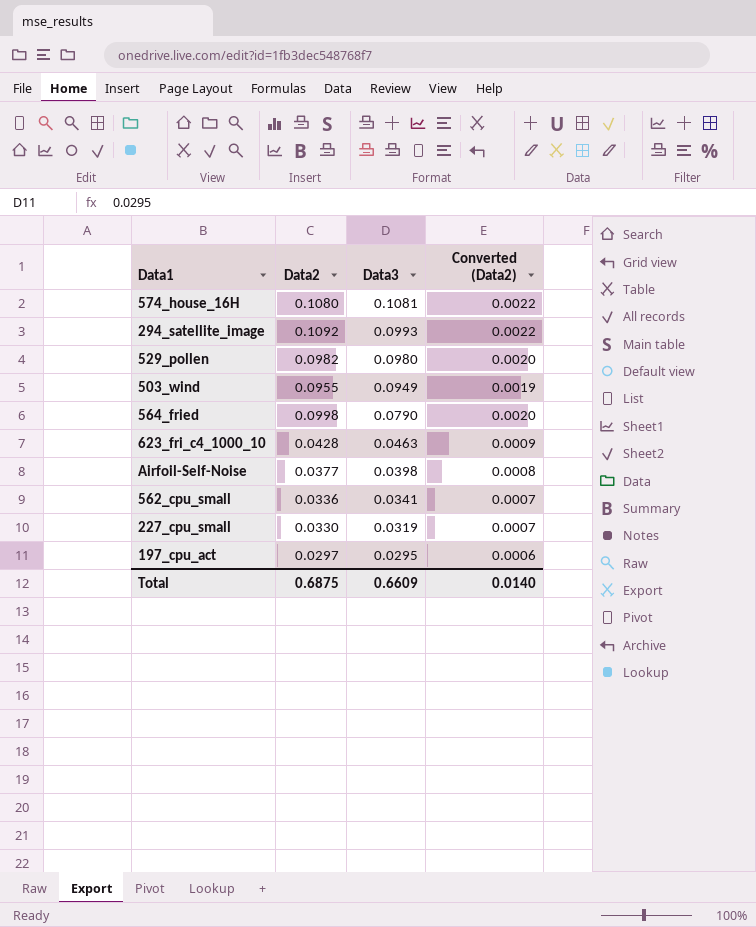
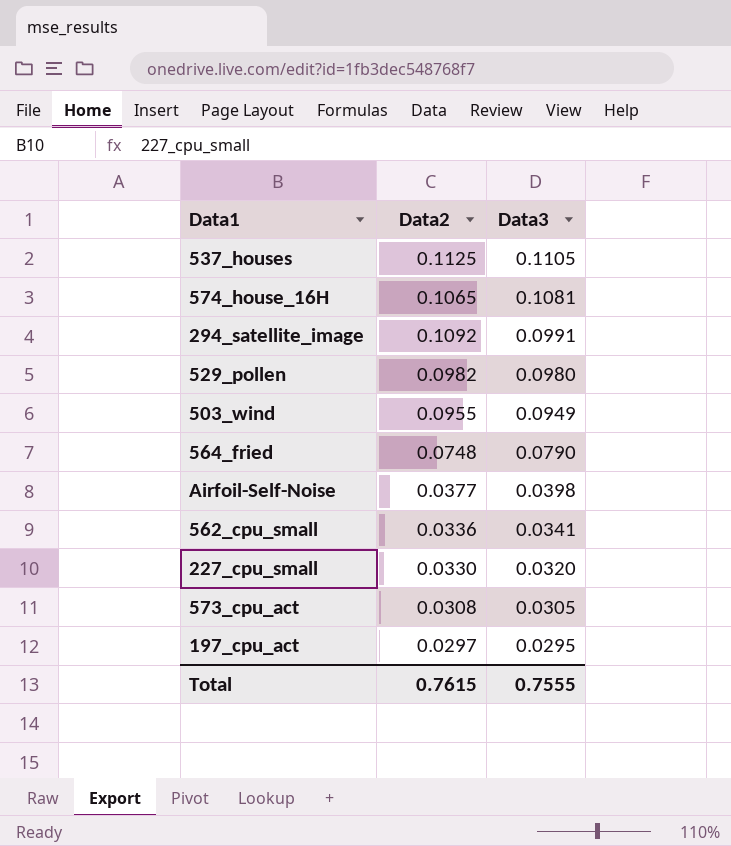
column Converted (Data2) | formula: [Data2] * 0.02 -> none
row 623_fri_c4_1000_10: 0.0428 | 0.0463 | 0.0009 -> none
row 537_houses: none -> 0.1125 | 0.1105
574_house_16H | Data2: 0.1080 -> 0.1065
294_satellite_image | Data3: 0.0993 -> 0.0991
564_fried | Data2: 0.0998 -> 0.0748
227_cpu_small | Data3: 0.0319 -> 0.0320
row 573_cpu_act: none -> 0.0308 | 0.0305
Total | Data2: 0.6875 -> 0.7615
Total | Data3: 0.6609 -> 0.7555

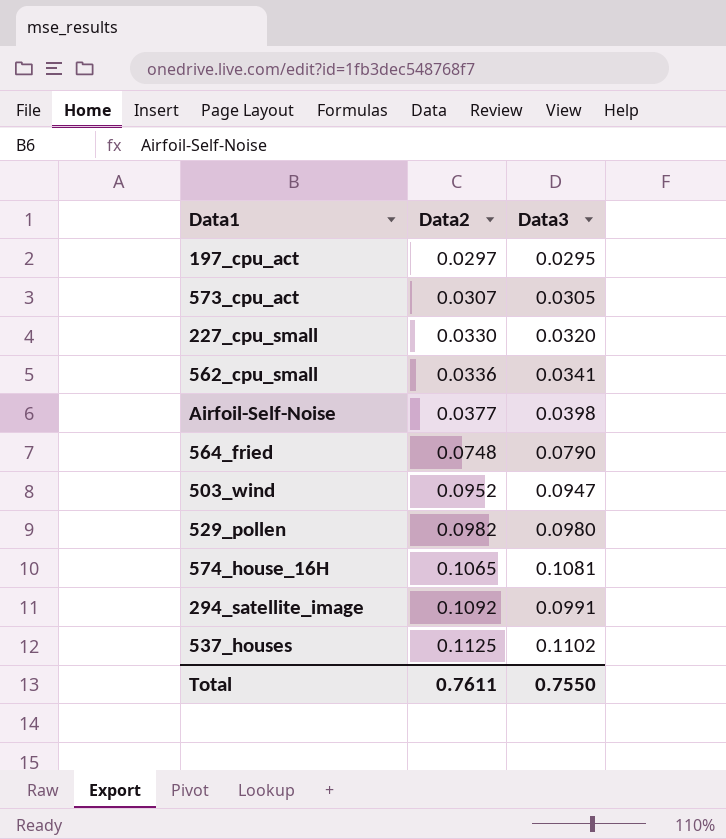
row order: Data3 descending -> Data2 ascending
573_cpu_act | Data2: 0.0308 -> 0.0307
503_wind | Data2: 0.0955 -> 0.0952
503_wind | Data3: 0.0949 -> 0.0947
537_houses | Data3: 0.1105 -> 0.1102
Total | Data2: 0.7615 -> 0.7611
Total | Data3: 0.7555 -> 0.7550

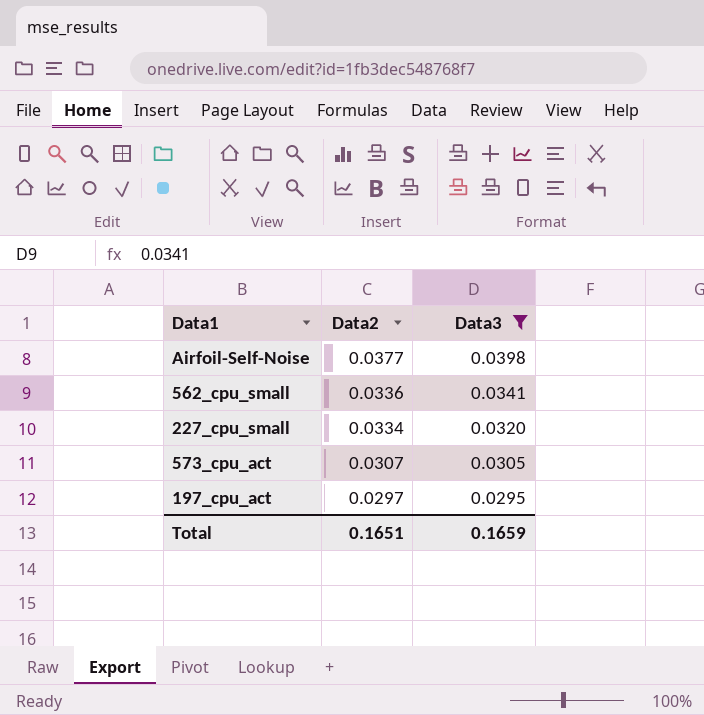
filter: none -> Data3 <= 0.0398
row order: Data2 ascending -> Data2 descending
227_cpu_small | Data2: 0.0330 -> 0.0334
Total | Data2: 0.7611 -> 0.1651
Total | Data3: 0.7550 -> 0.1659

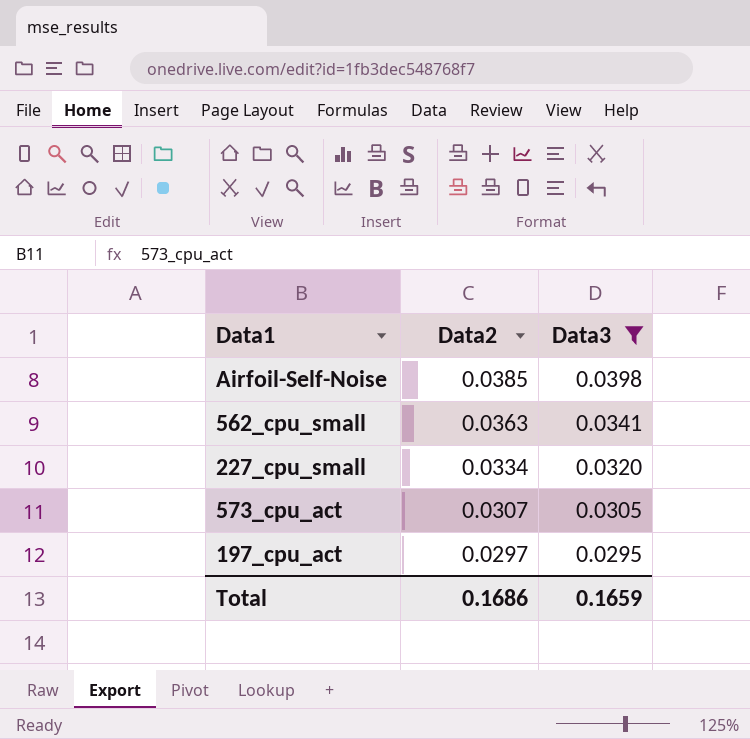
Airfoil-Self-Noise | Data2: 0.0377 -> 0.0385
562_cpu_small | Data2: 0.0336 -> 0.0363
Total | Data2: 0.1651 -> 0.1686

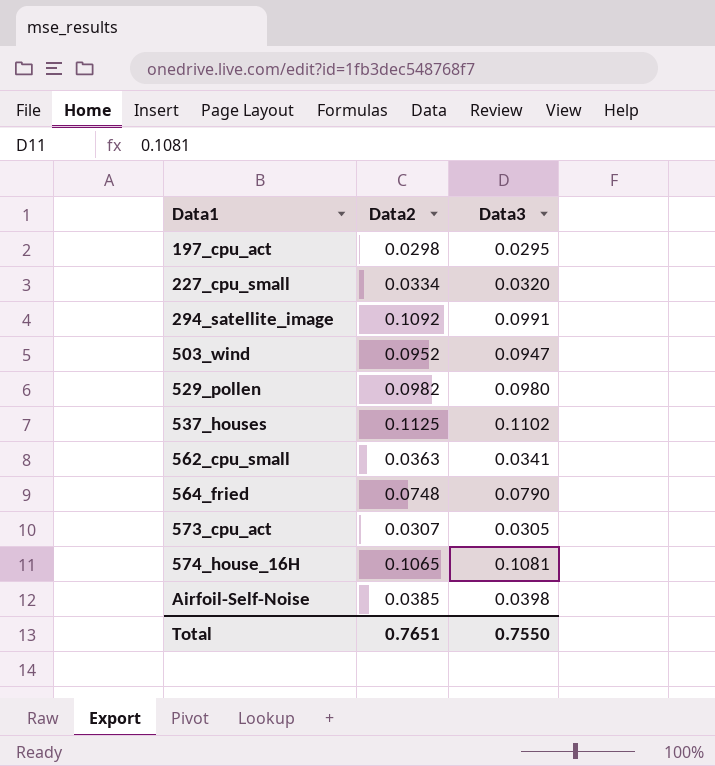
filter: Data3 <= 0.0398 -> none
row order: Data2 descending -> Data1 ascending
197_cpu_act | Data2: 0.0297 -> 0.0298
Total | Data2: 0.1686 -> 0.7651
Total | Data3: 0.1659 -> 0.7550

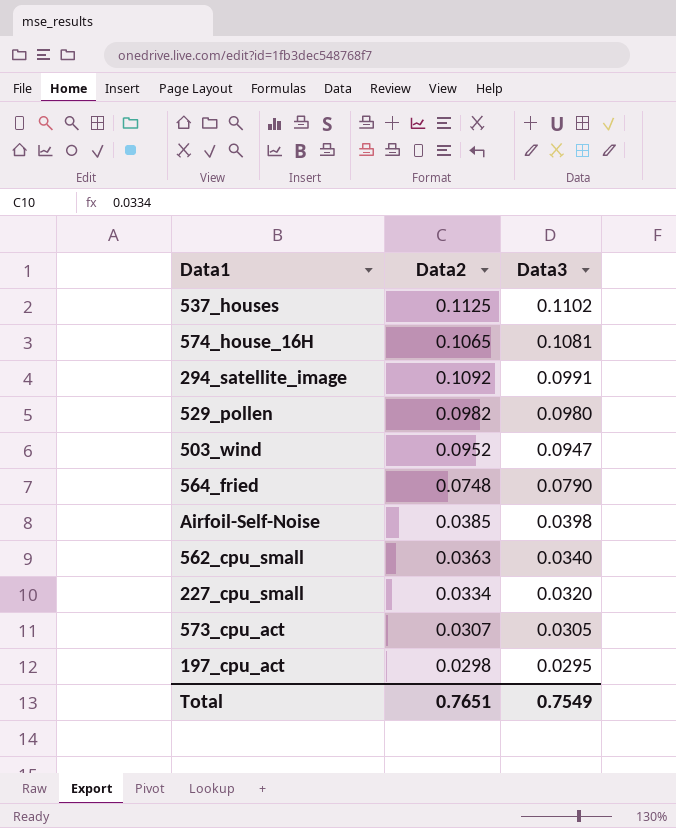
row order: Data1 ascending -> Data3 descending
562_cpu_small | Data3: 0.0341 -> 0.0340
Total | Data3: 0.7550 -> 0.7549

